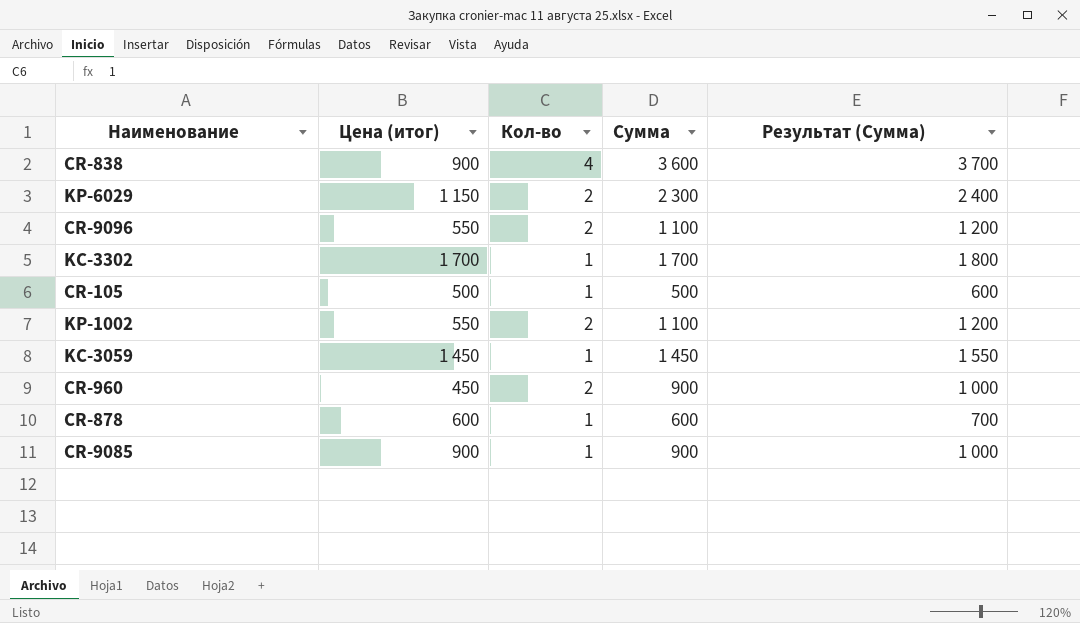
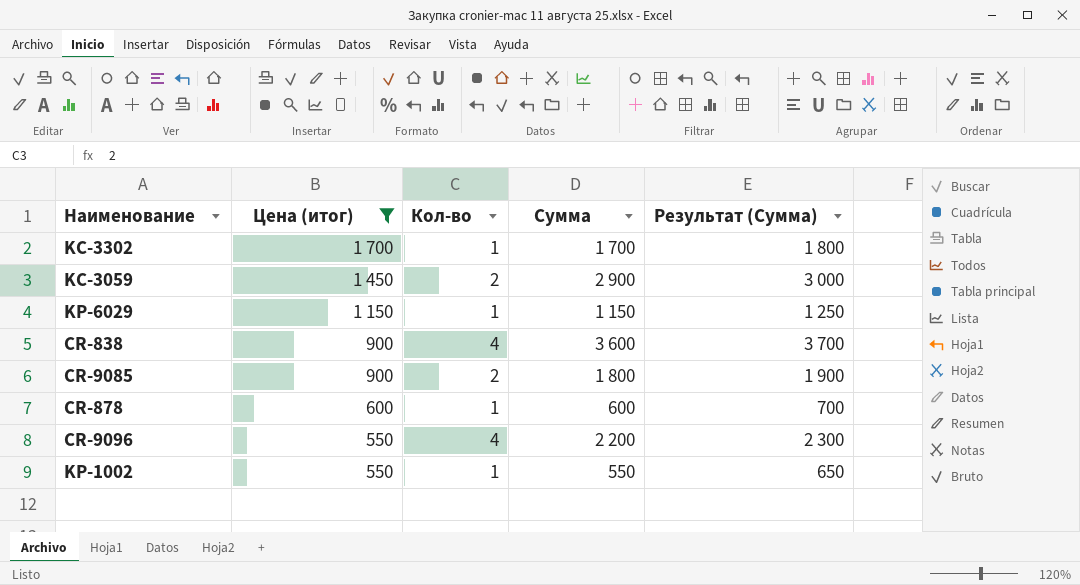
filter: none -> Цена (итог) >= 550
row order: none -> Цена (итог) descending
KC-3059 | Кол-во: 1 -> 2
KC-3059 | Сумма: 1 450 -> 2 900
KC-3059 | Результат (Сумма): 1 550 -> 3 000
KP-6029 | Кол-во: 2 -> 1
KP-6029 | Сумма: 2 300 -> 1 150
KP-6029 | Результат (Сумма): 2 400 -> 1 250
CR-9085 | Кол-во: 1 -> 2
CR-9085 | Сумма: 900 -> 1 800
CR-9085 | Результат (Сумма): 1 000 -> 1 900
CR-9096 | Кол-во: 2 -> 4
CR-9096 | Сумма: 1 100 -> 2 200
CR-9096 | Результат (Сумма): 1 200 -> 2 300
KP-1002 | Кол-во: 2 -> 1
KP-1002 | Сумма: 1 100 -> 550
KP-1002 | Результат (Сумма): 1 200 -> 650

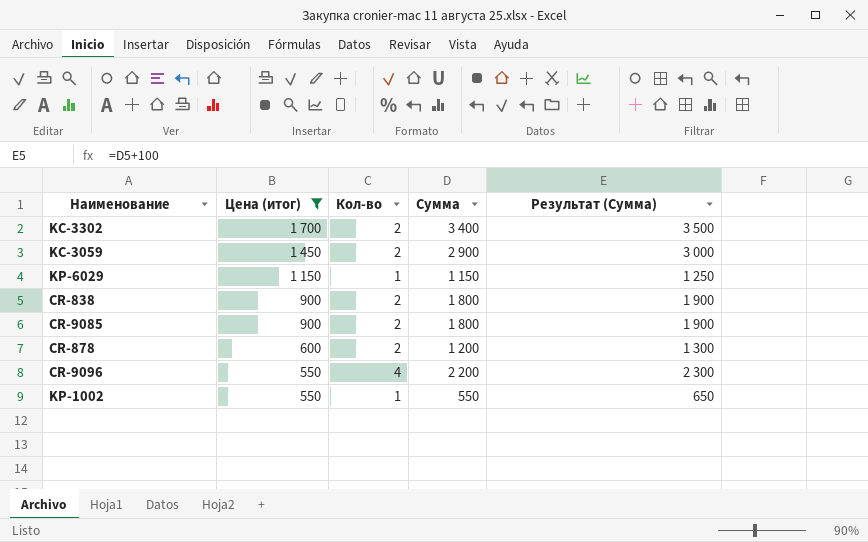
KC-3302 | Кол-во: 1 -> 2
KC-3302 | Сумма: 1 700 -> 3 400
KC-3302 | Результат (Сумма): 1 800 -> 3 500
CR-838 | Кол-во: 4 -> 2
CR-838 | Сумма: 3 600 -> 1 800
CR-838 | Результат (Сумма): 3 700 -> 1 900
CR-878 | Кол-во: 1 -> 2
CR-878 | Сумма: 600 -> 1 200
CR-878 | Результат (Сумма): 700 -> 1 300

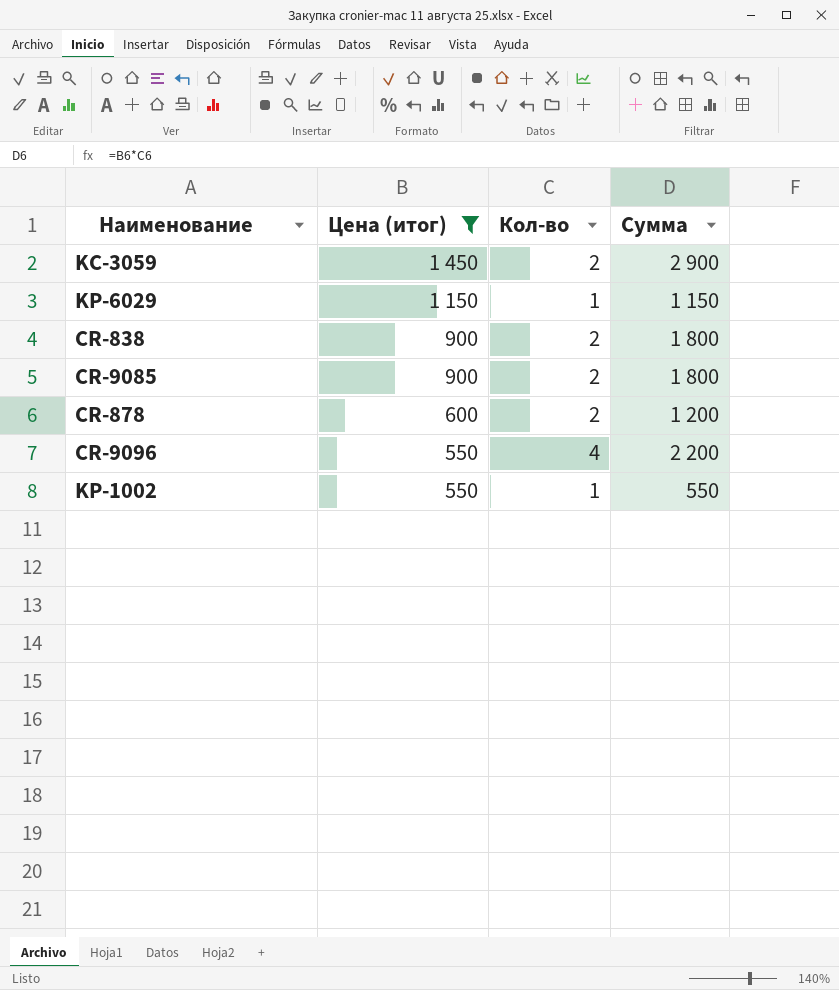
column Результат (Сумма) | formula: [Сумма] + 100 -> none
row KC-3302: 1 700 | 2 | 3 400 | 3 500 -> none

